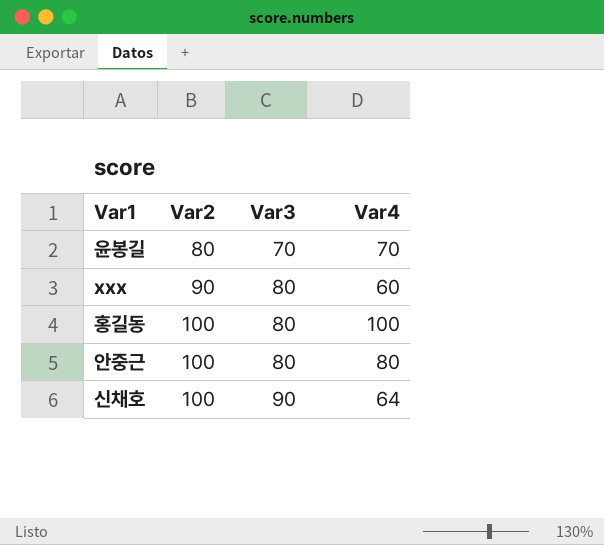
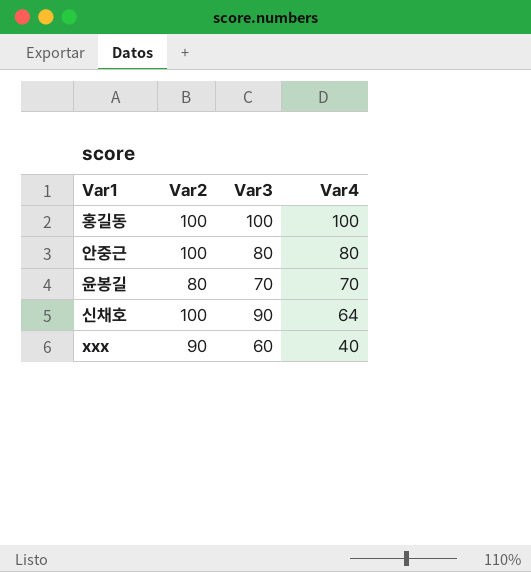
row order: Var2 ascending -> Var4 descending
홍길동 | Var3: 80 -> 100
xxx | Var3: 80 -> 60
xxx | Var4: 60 -> 40

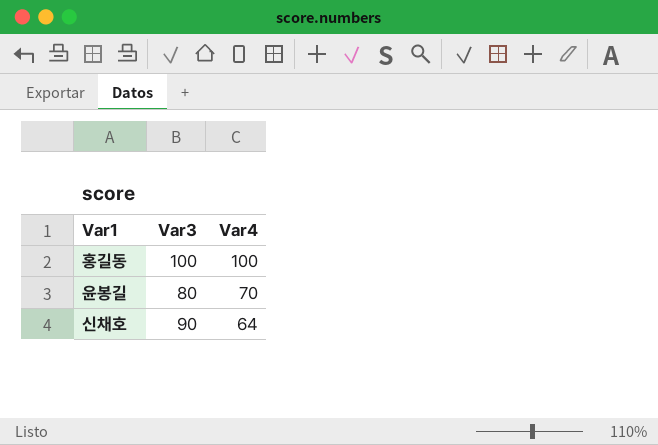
column Var2 | position: 2 -> none
row 안중근: 100 | 80 | 80 -> none
row xxx: 90 | 60 | 40 -> none
윤봉길 | Var3: 70 -> 80

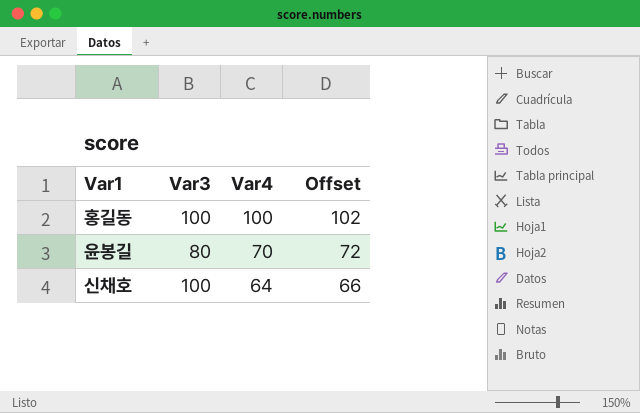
column Offset | formula: none -> [Var4] + 2
신채호 | Var3: 90 -> 100

